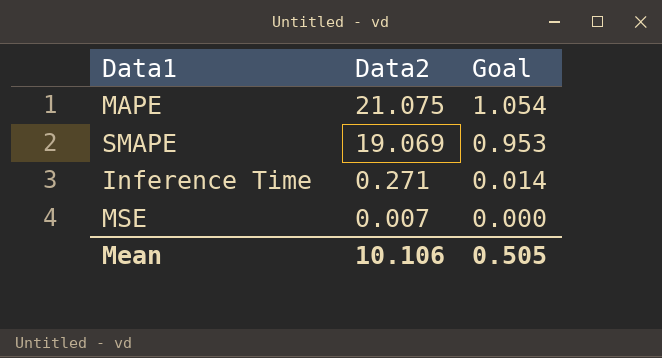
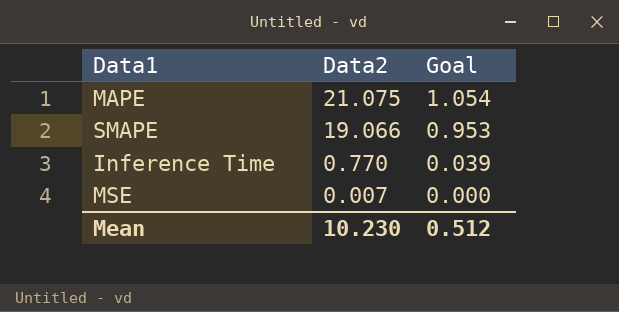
SMAPE | Data2: 19.069 -> 19.066
Inference Time | Data2: 0.271 -> 0.770
Inference Time | Goal: 0.014 -> 0.039
Mean | Data2: 10.106 -> 10.230
Mean | Goal: 0.505 -> 0.512

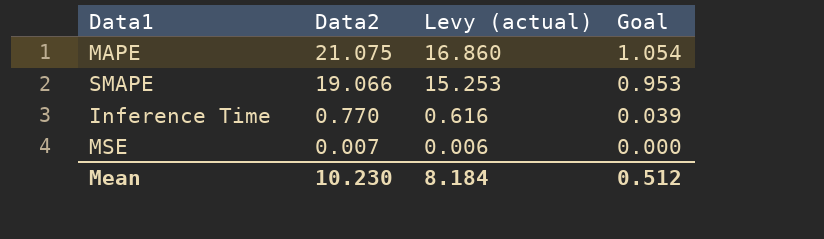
column Levy (actual) | formula: none -> [Data2] * 0.8

